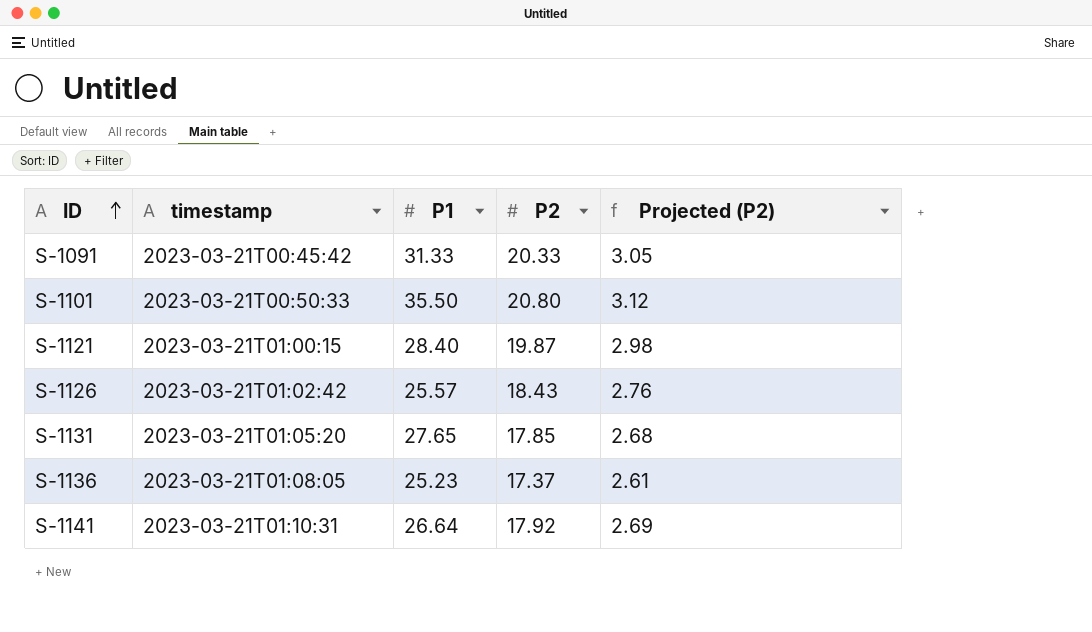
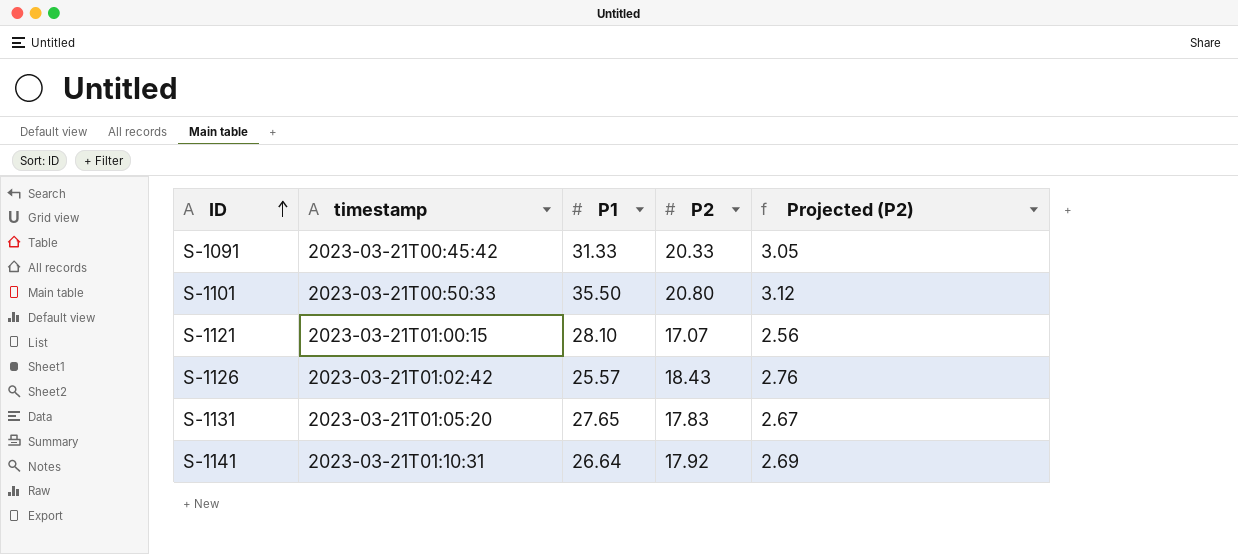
row S-1136: 2023-03-21T01:08:05 | 25.23 | 17.37 | 2.61 -> none
S-1121 | P1: 28.40 -> 28.10
S-1121 | P2: 19.87 -> 17.07
S-1121 | Projected (P2): 2.98 -> 2.56
S-1131 | P2: 17.85 -> 17.83
S-1131 | Projected (P2): 2.68 -> 2.67

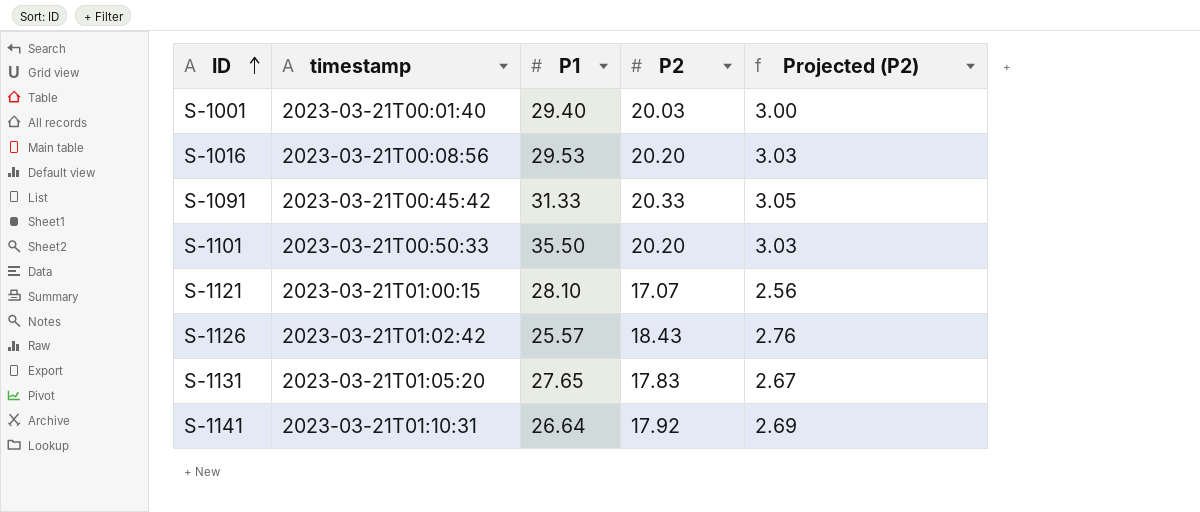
row S-1001: none -> 2023-03-21T00:01:40 | 29.40 | 20.03 | 3.00
row S-1016: none -> 2023-03-21T00:08:56 | 29.53 | 20.20 | 3.03
S-1101 | P2: 20.80 -> 20.20
S-1101 | Projected (P2): 3.12 -> 3.03

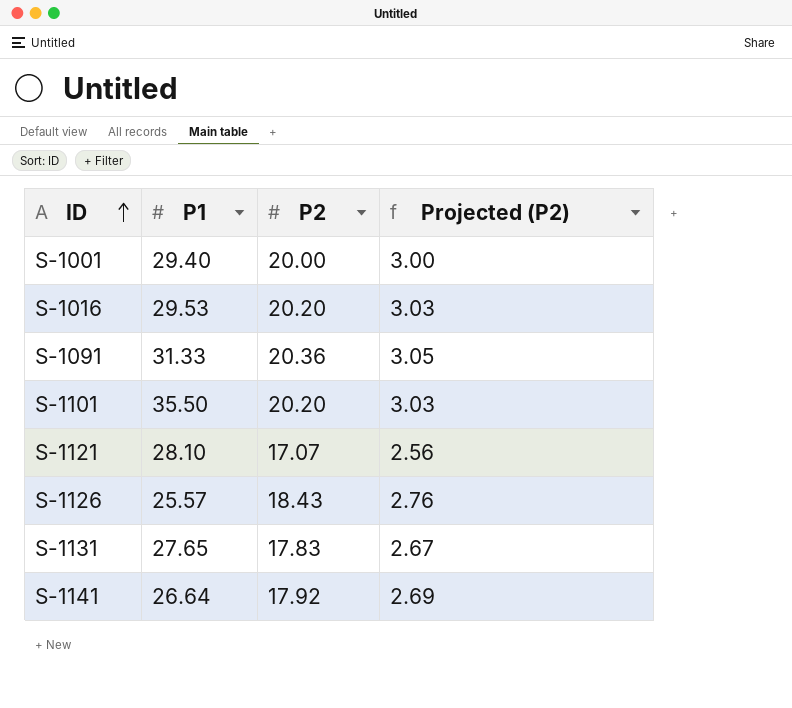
column timestamp | position: 2 -> none
S-1001 | P2: 20.03 -> 20.00
S-1091 | P2: 20.33 -> 20.36

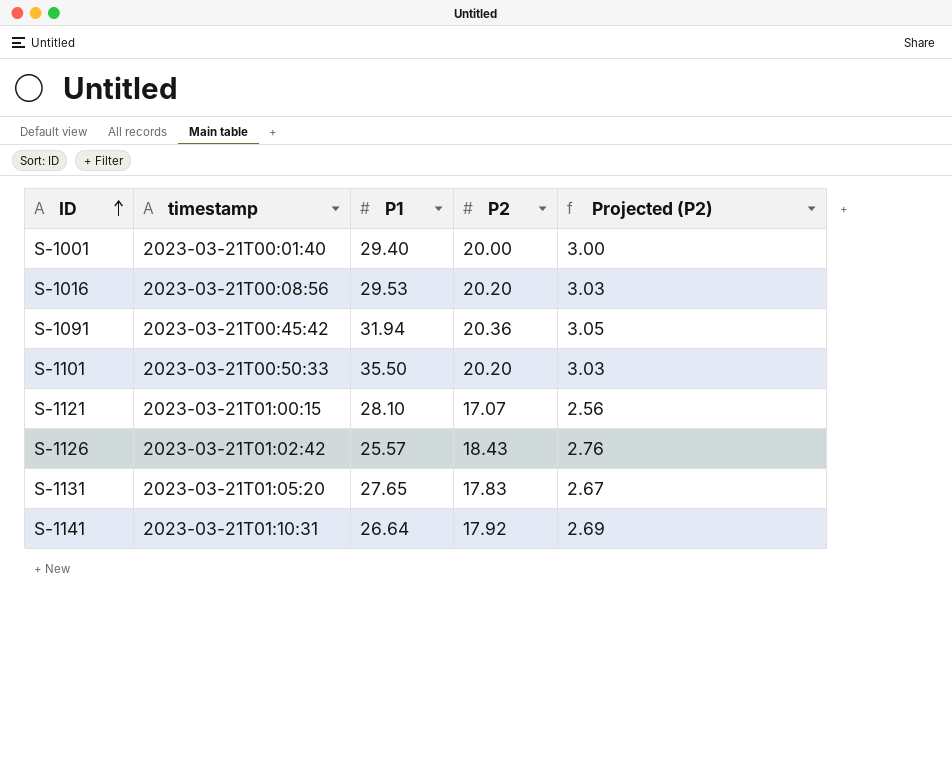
column timestamp | position: none -> 2
S-1091 | P1: 31.33 -> 31.94

